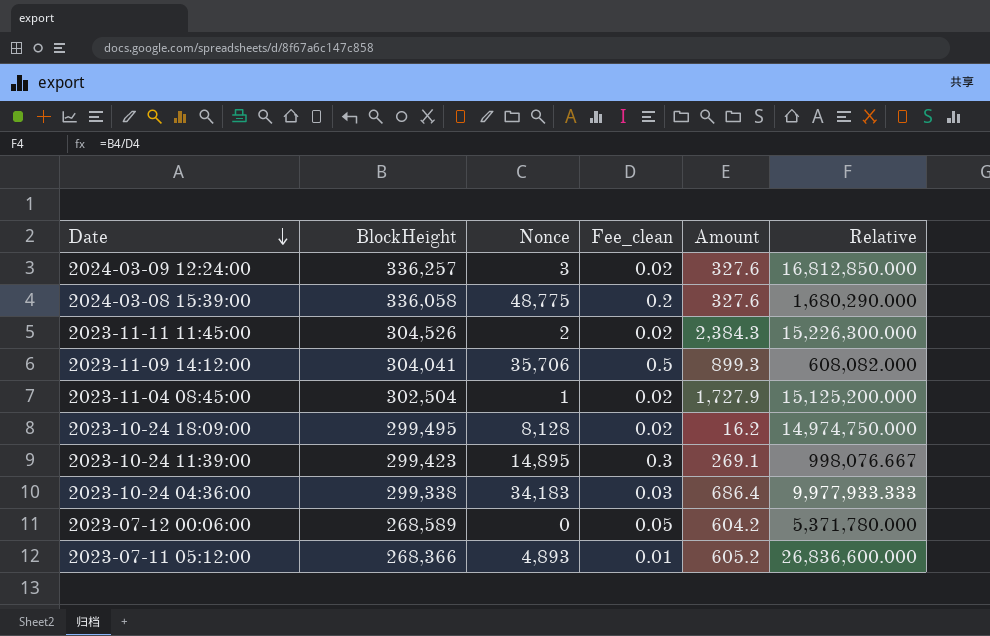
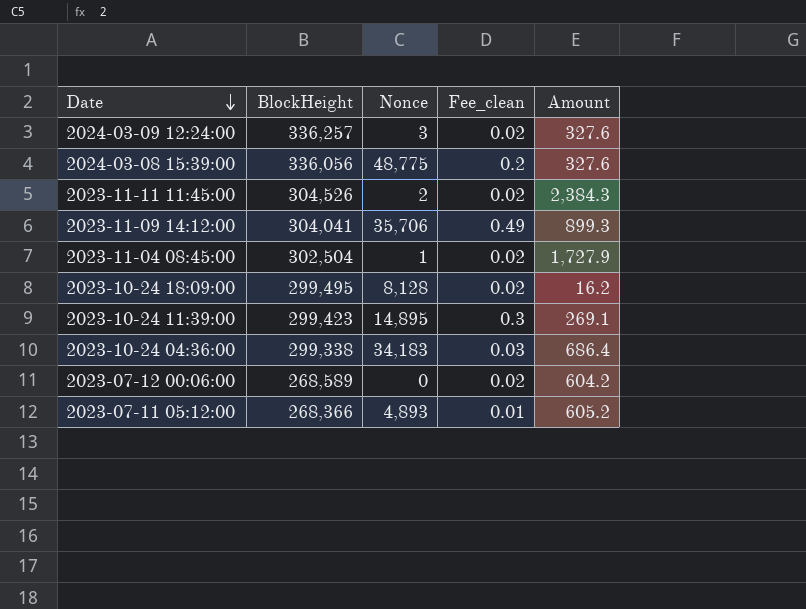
column Relative | formula: [BlockHeight] / [Fee_clean] -> none
2024-03-08 15:39:00 | BlockHeight: 336,058 -> 336,056
2023-11-09 14:12:00 | Fee_clean: 0.5 -> 0.49
2023-07-12 00:06:00 | Fee_clean: 0.05 -> 0.02

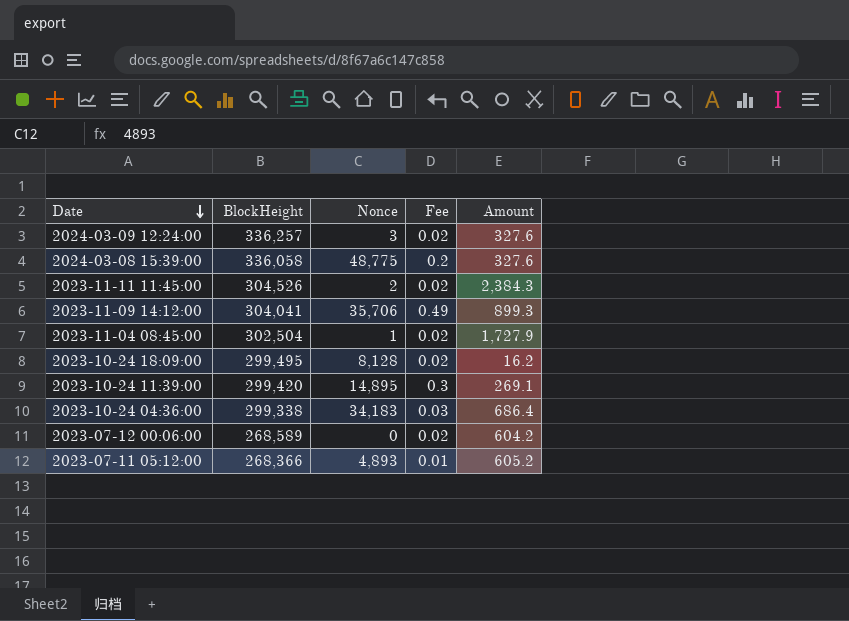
column name: Fee_clean -> Fee
2024-03-08 15:39:00 | BlockHeight: 336,056 -> 336,058
2023-10-24 11:39:00 | BlockHeight: 299,423 -> 299,420

